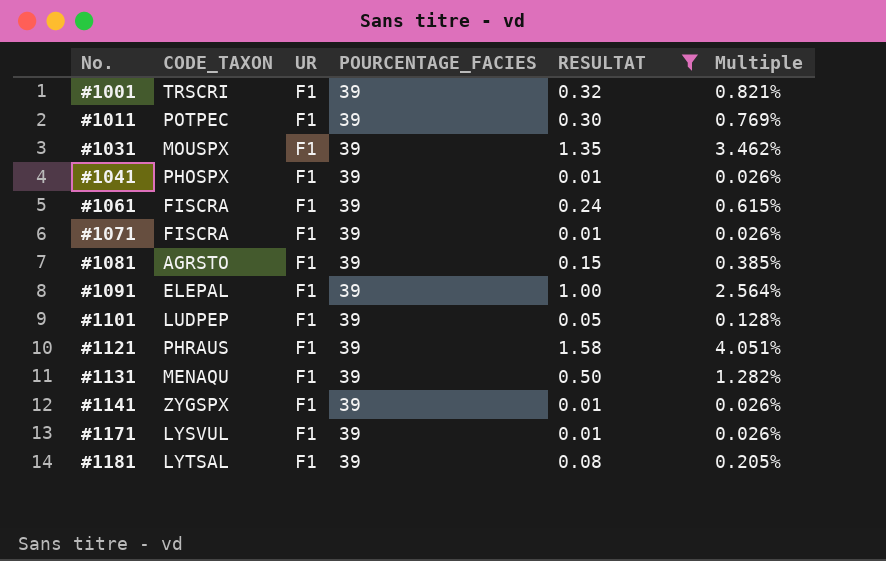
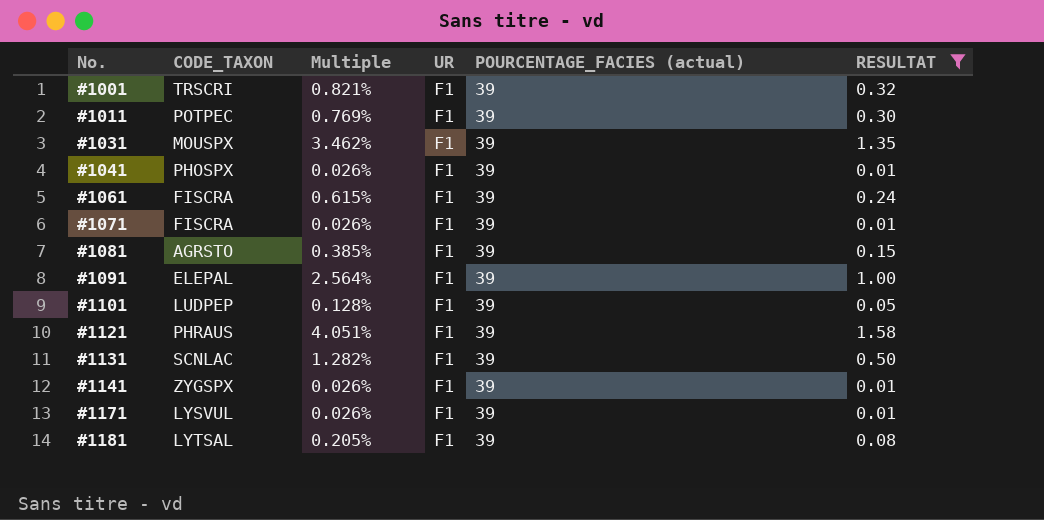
column Multiple | position: 6 -> 3
column name: POURCENTAGE_FACIES -> POURCENTAGE_FACIES (actual)
#1131 | CODE_TAXON: MENAQU -> SCNLAC

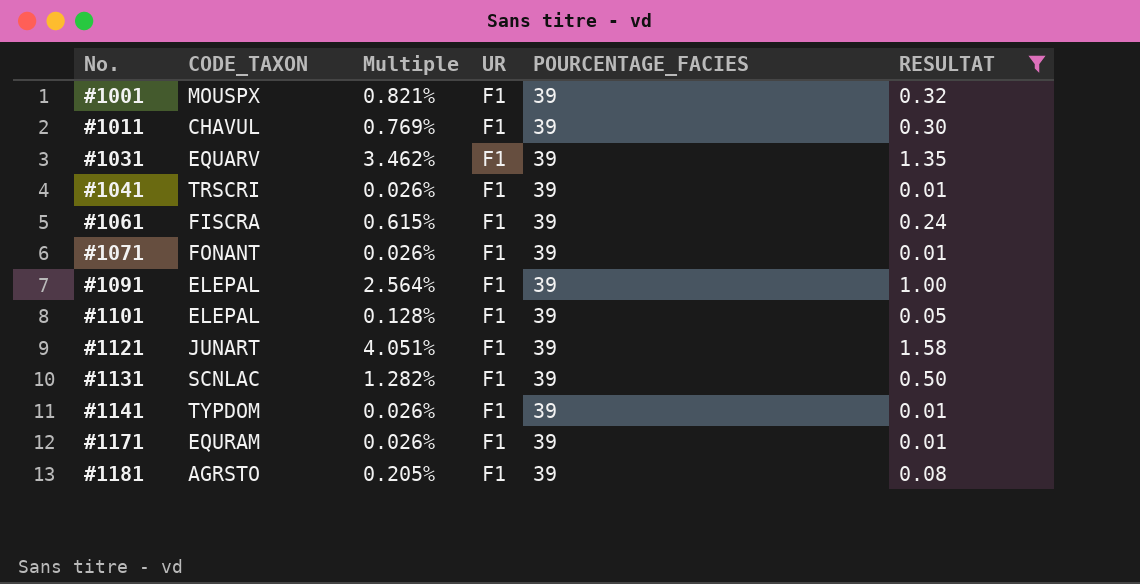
column name: POURCENTAGE_FACIES (actual) -> POURCENTAGE_FACIES
row #1081: AGRSTO | 0.385% | F1 | 39 | 0.15 -> none
#1001 | CODE_TAXON: TRSCRI -> MOUSPX
#1011 | CODE_TAXON: POTPEC -> CHAVUL
#1031 | CODE_TAXON: MOUSPX -> EQUARV
#1041 | CODE_TAXON: PHOSPX -> TRSCRI
#1071 | CODE_TAXON: FISCRA -> FONANT
#1101 | CODE_TAXON: LUDPEP -> ELEPAL
#1121 | CODE_TAXON: PHRAUS -> JUNART
#1141 | CODE_TAXON: ZYGSPX -> TYPDOM
#1171 | CODE_TAXON: LYSVUL -> EQURAM
#1181 | CODE_TAXON: LYTSAL -> AGRSTO

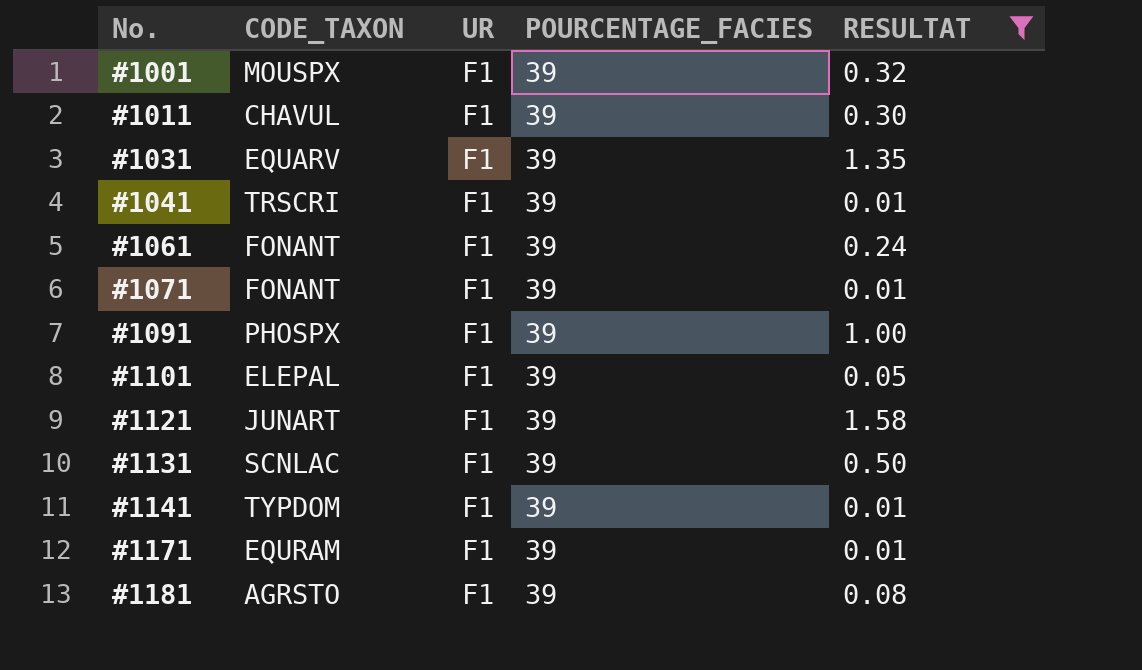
column Multiple | formula: [RESULTAT] / [POURCENTAGE_FACIES] -> none
#1061 | CODE_TAXON: FISCRA -> FONANT
#1091 | CODE_TAXON: ELEPAL -> PHOSPX

